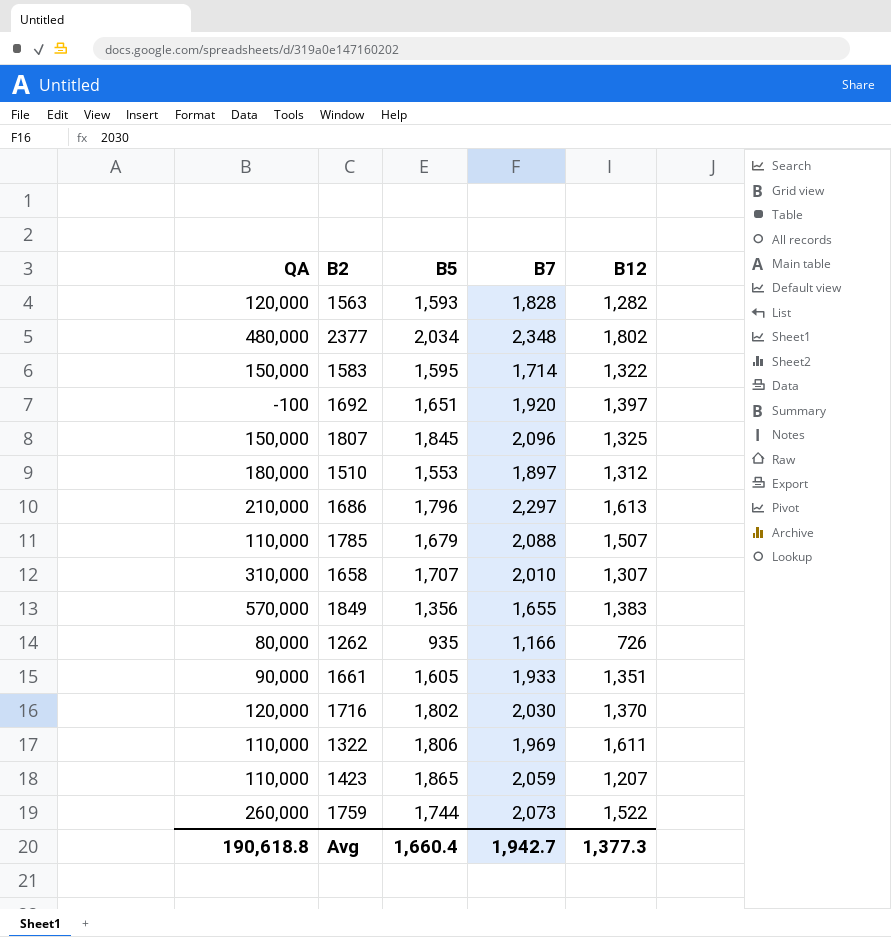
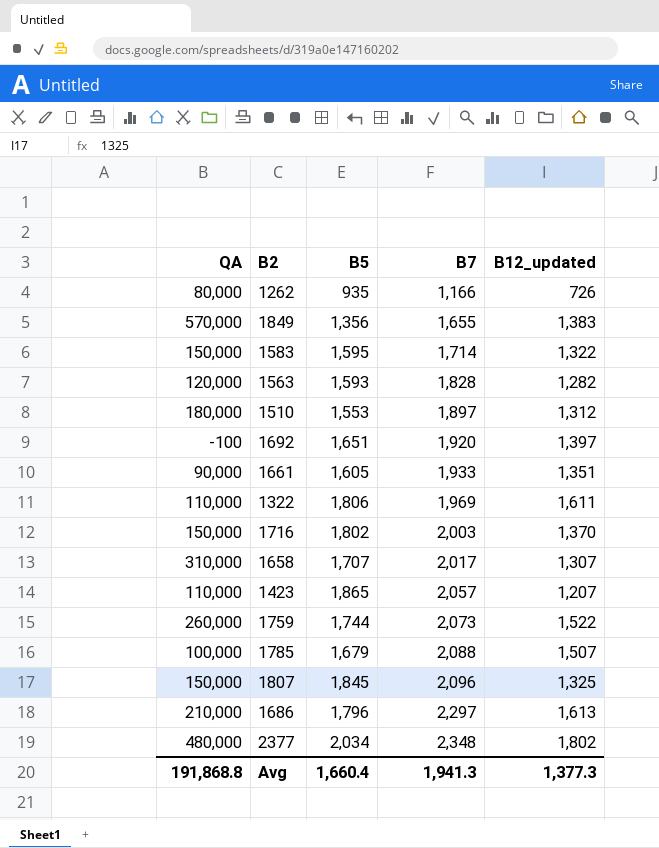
row order: none -> B7 ascending
column name: B12 -> B12_updated
1716 | QA: 120,000 -> 150,000
1716 | B7: 2,030 -> 2,003
1658 | B7: 2,010 -> 2,017
1423 | B7: 2,059 -> 2,057
1785 | QA: 110,000 -> 100,000
Avg | QA: 190,618.8 -> 191,868.8
Avg | B7: 1,942.7 -> 1,941.3

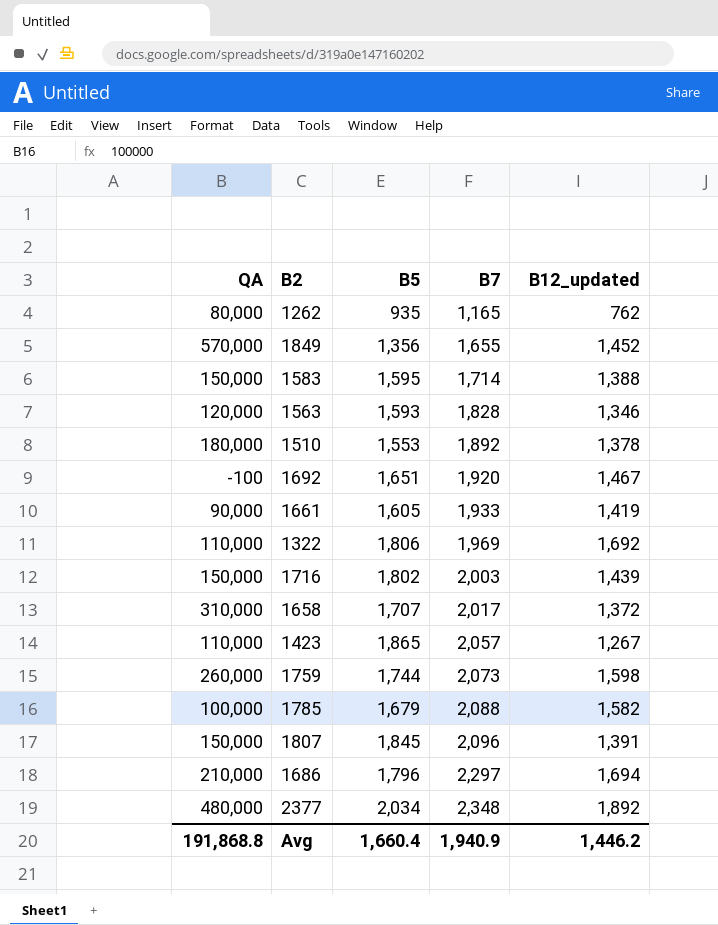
1262 | B7: 1,166 -> 1,165
1262 | B12_updated: 726 -> 762
1849 | B12_updated: 1,383 -> 1,452
1583 | B12_updated: 1,322 -> 1,388
1563 | B12_updated: 1,282 -> 1,346
1510 | B7: 1,897 -> 1,892
1510 | B12_updated: 1,312 -> 1,378
1692 | B12_updated: 1,397 -> 1,467
1661 | B12_updated: 1,351 -> 1,419
1322 | B12_updated: 1,611 -> 1,692
1716 | B12_updated: 1,370 -> 1,439
1658 | B12_updated: 1,307 -> 1,372
1423 | B12_updated: 1,207 -> 1,267
1759 | B12_updated: 1,522 -> 1,598
1785 | B12_updated: 1,507 -> 1,582
1807 | B12_updated: 1,325 -> 1,391
1686 | B12_updated: 1,613 -> 1,694
2377 | B12_updated: 1,802 -> 1,892
Avg | B7: 1,941.3 -> 1,940.9
Avg | B12_updated: 1,377.3 -> 1,446.2

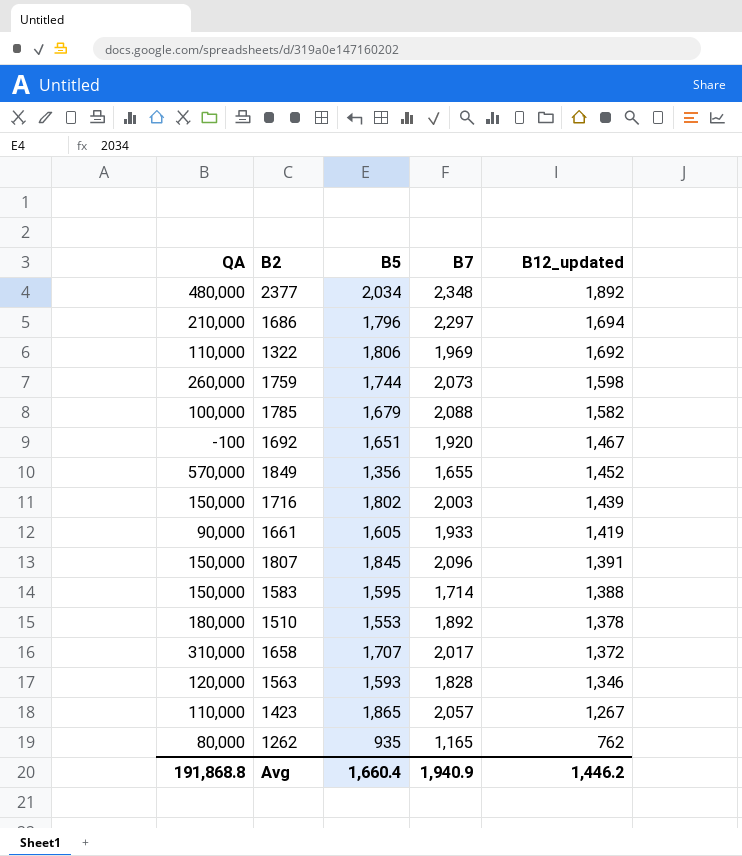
row order: B7 ascending -> B12_updated descending

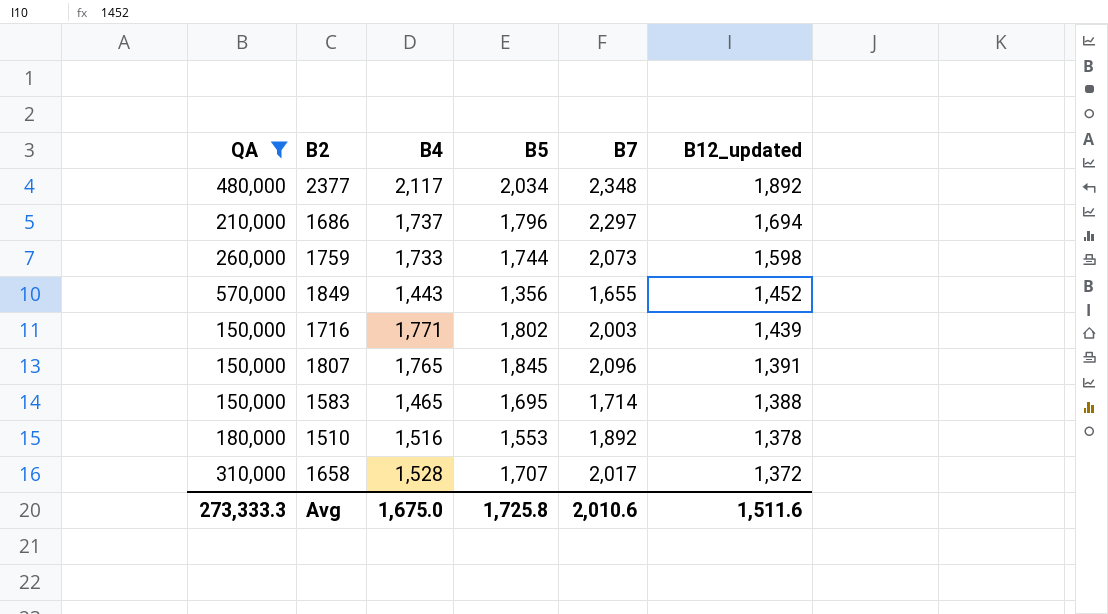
filter: none -> QA >= 150,000
column B4 | position: none -> 3
1583 | B5: 1,595 -> 1,695
Avg | QA: 191,868.8 -> 273,333.3
Avg | B5: 1,660.4 -> 1,725.8
Avg | B7: 1,940.9 -> 2,010.6
Avg | B12_updated: 1,446.2 -> 1,511.6

